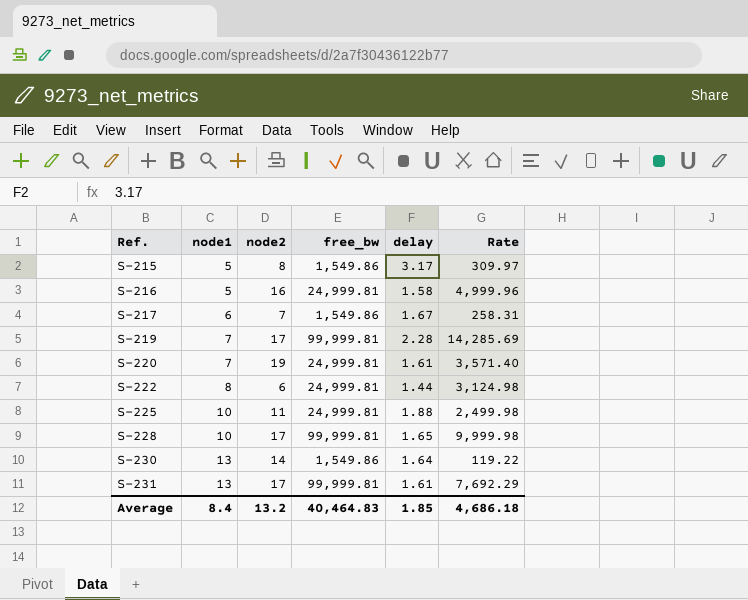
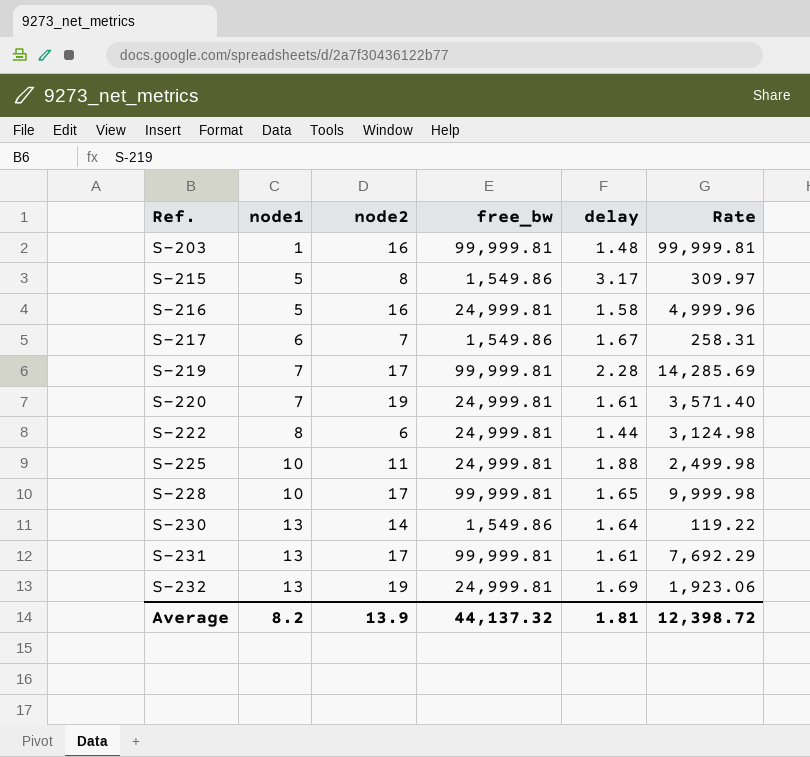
row S-203: none -> 1 | 16 | 99,999.81 | 1.48 | 99,999.81
row S-232: none -> 13 | 19 | 24,999.81 | 1.69 | 1,923.06
Average | node1: 8.4 -> 8.2
Average | node2: 13.2 -> 13.9
Average | free_bw: 40,464.83 -> 44,137.32
Average | delay: 1.85 -> 1.81
Average | Rate: 4,686.18 -> 12,398.72

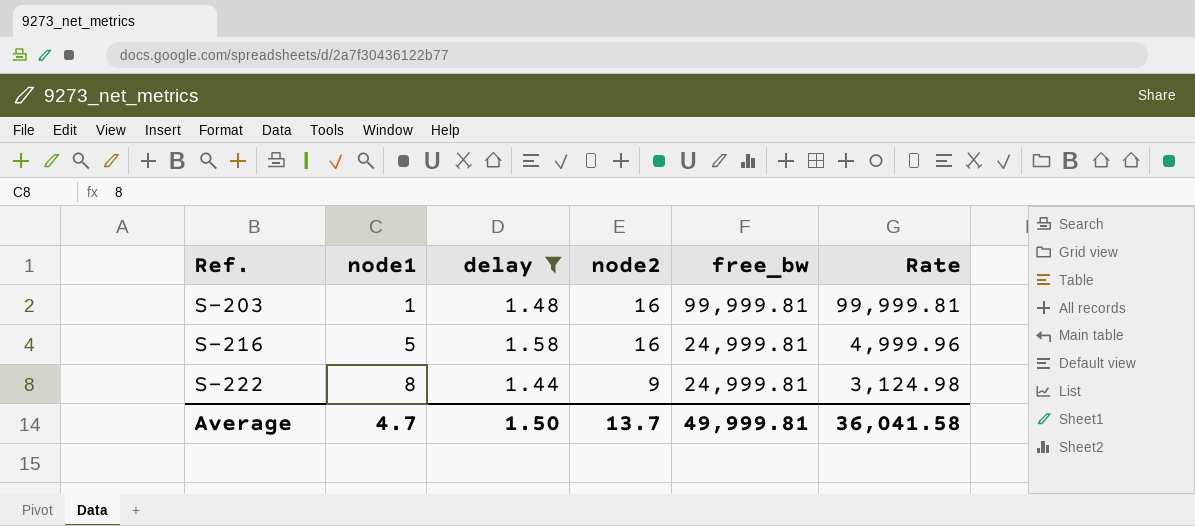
filter: none -> delay <= 1.58
column delay | position: 5 -> 3
S-222 | node2: 6 -> 9
Average | node1: 8.2 -> 4.7
Average | delay: 1.81 -> 1.50
Average | node2: 13.9 -> 13.7
Average | free_bw: 44,137.32 -> 49,999.81
Average | Rate: 12,398.72 -> 36,041.58

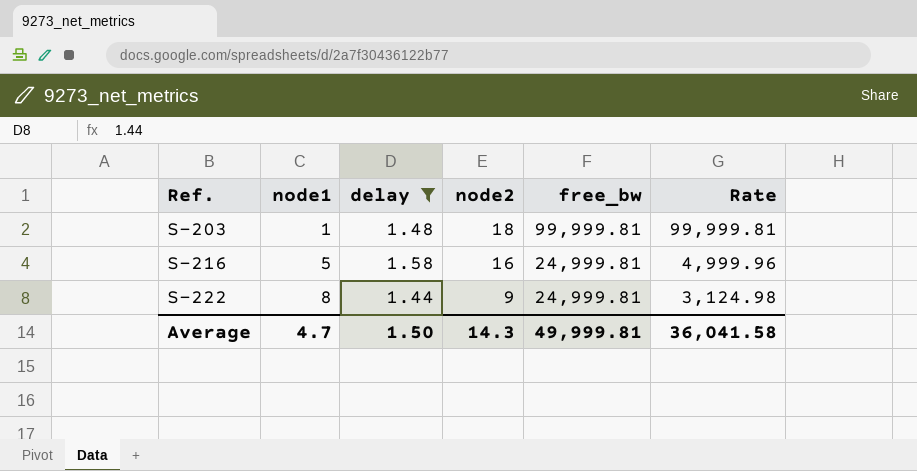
S-203 | node2: 16 -> 18
Average | node2: 13.7 -> 14.3

